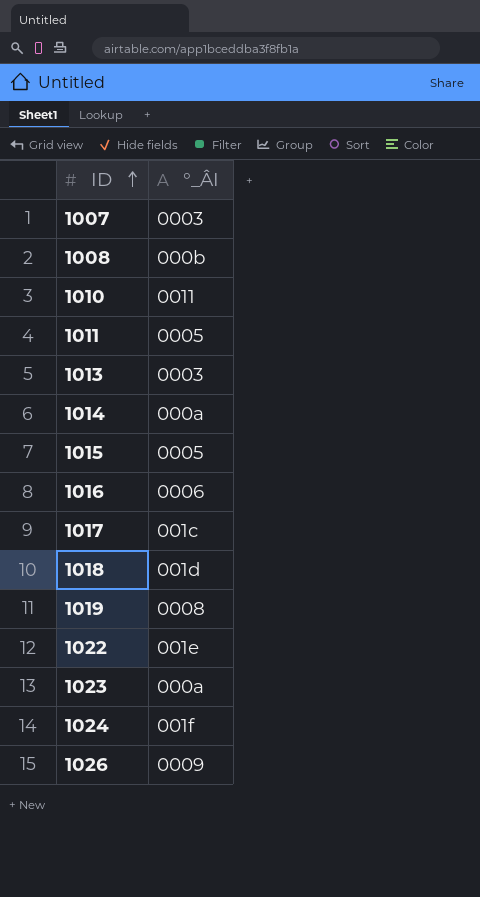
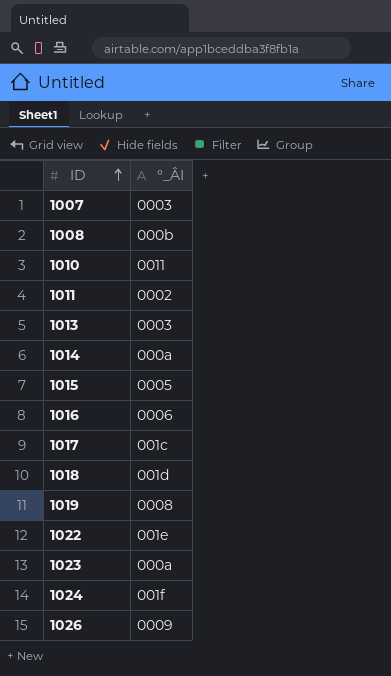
1011 | °_ÂI: 0005 -> 0002

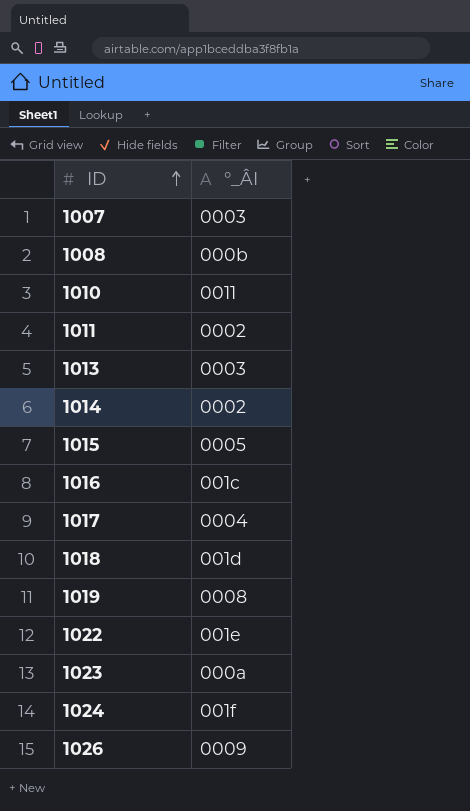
1014 | °_ÂI: 000a -> 0002
1016 | °_ÂI: 0006 -> 001c
1017 | °_ÂI: 001c -> 0004

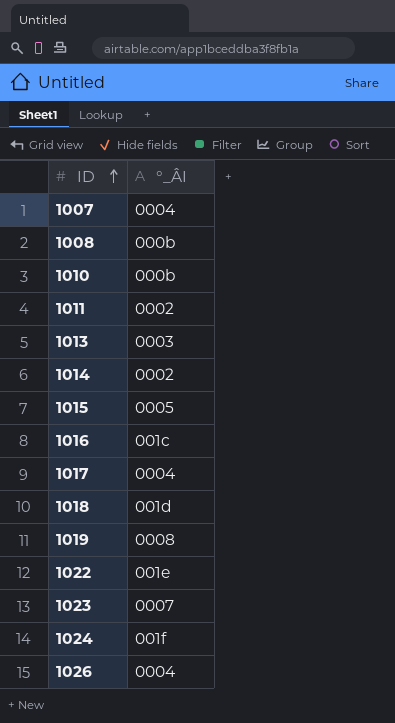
1007 | °_ÂI: 0003 -> 0004
1010 | °_ÂI: 0011 -> 000b
1023 | °_ÂI: 000a -> 0007
1026 | °_ÂI: 0009 -> 0004

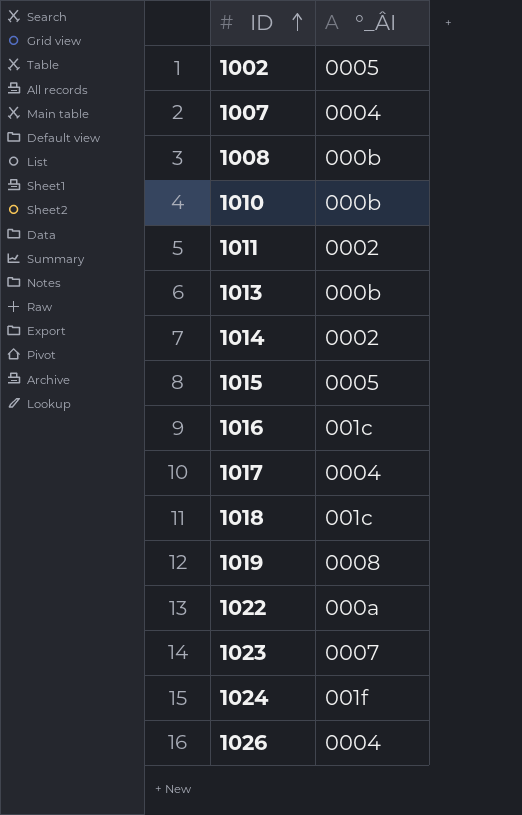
row 1002: none -> 0005
1013 | °_ÂI: 0003 -> 000b
1018 | °_ÂI: 001d -> 001c
1022 | °_ÂI: 001e -> 000a

